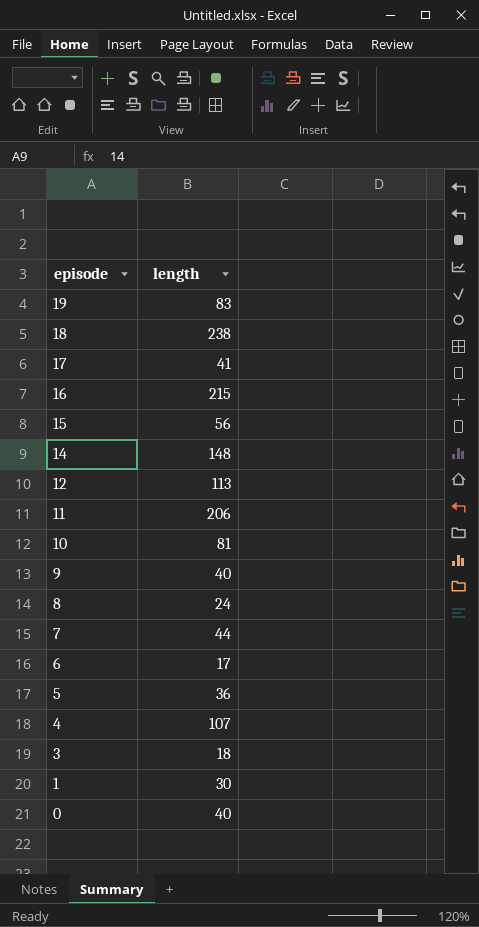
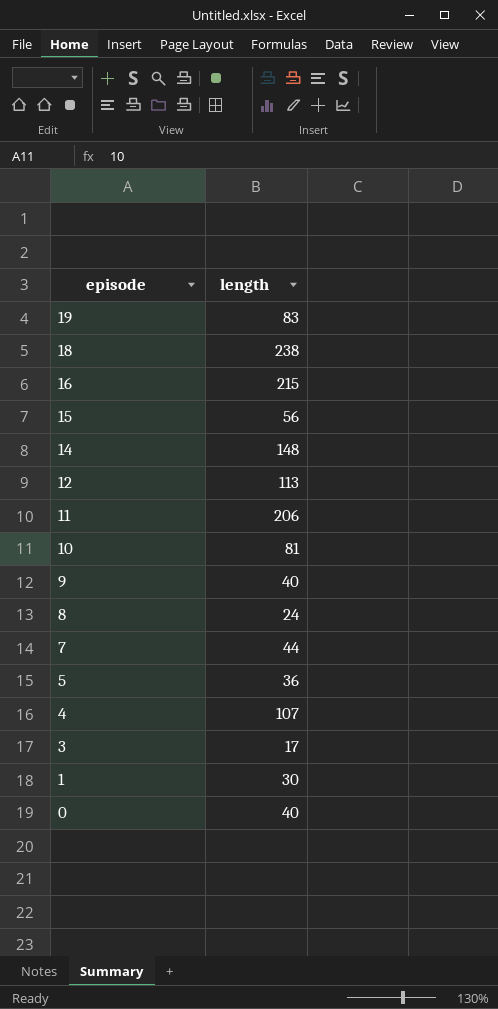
row 17: 41 -> none
row 6: 17 -> none
3 | length: 18 -> 17

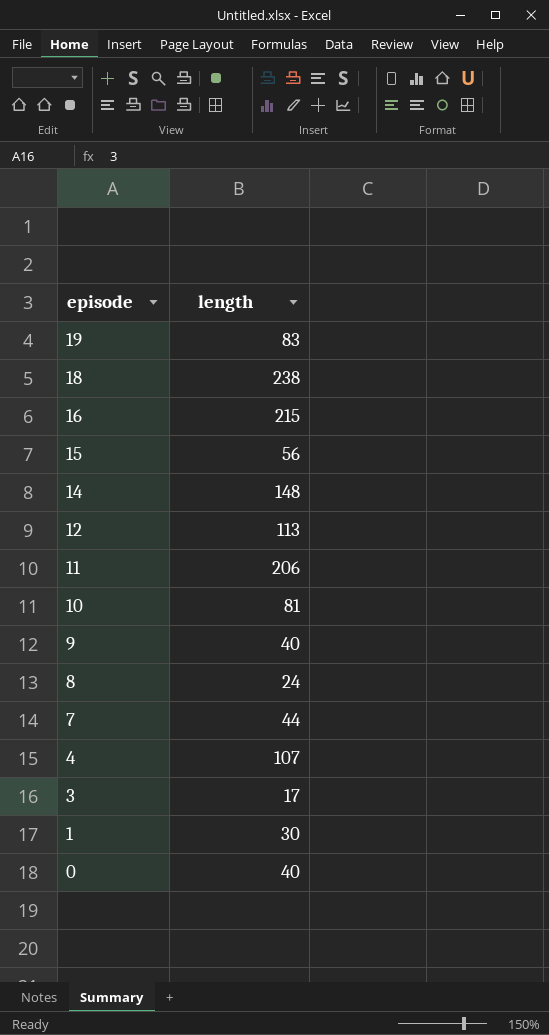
row 5: 36 -> none

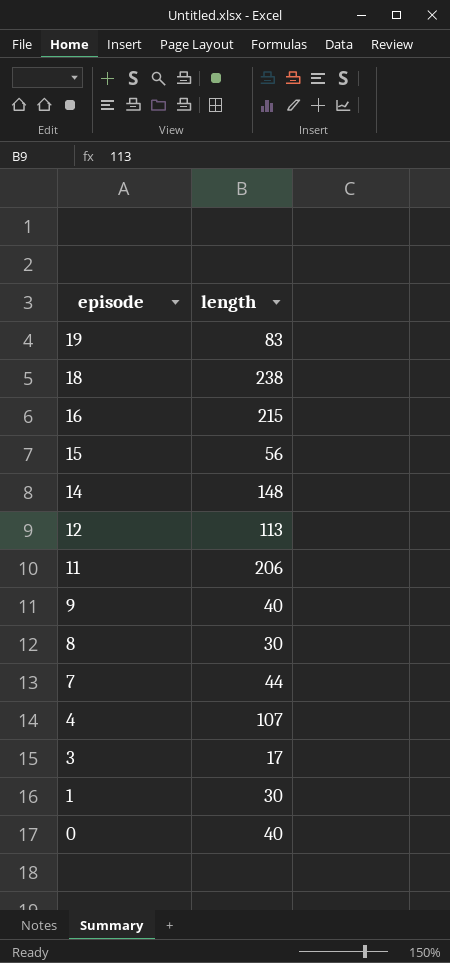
row 10: 81 -> none
8 | length: 24 -> 30

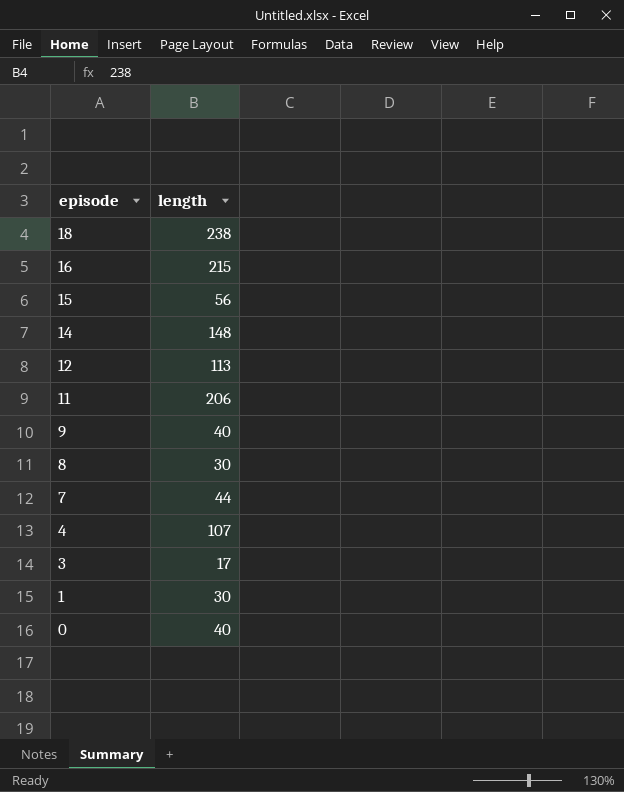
row 19: 83 -> none

